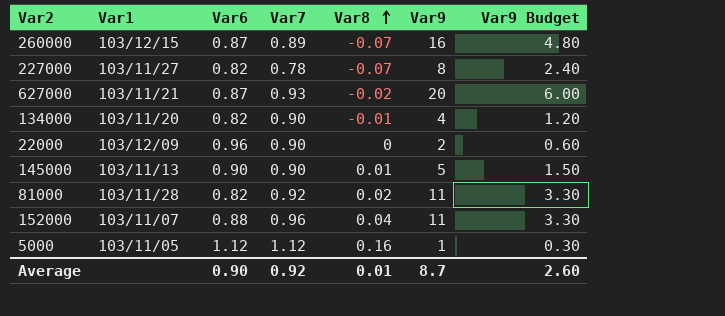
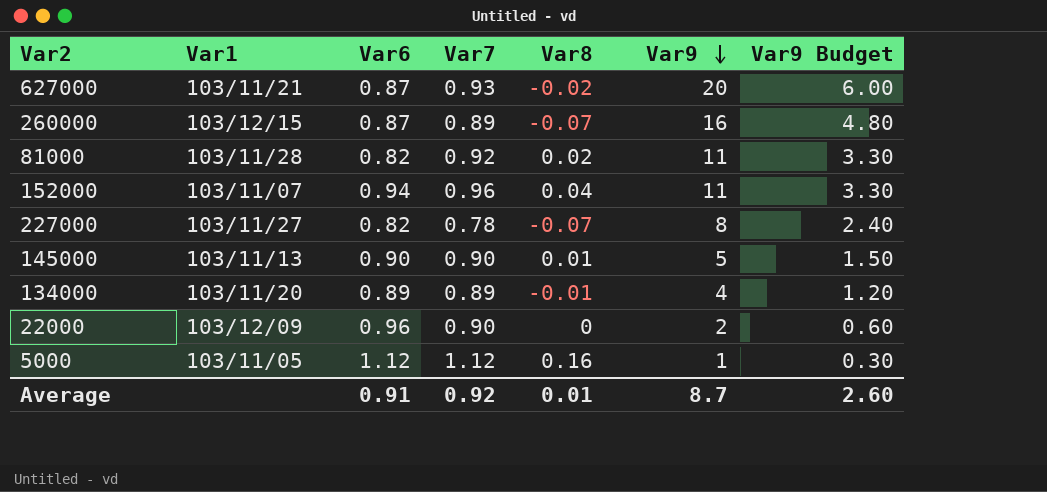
row order: Var8 ascending -> Var9 descending
152000 | Var6: 0.88 -> 0.94
134000 | Var6: 0.82 -> 0.89
134000 | Var7: 0.90 -> 0.89
Average | Var6: 0.90 -> 0.91

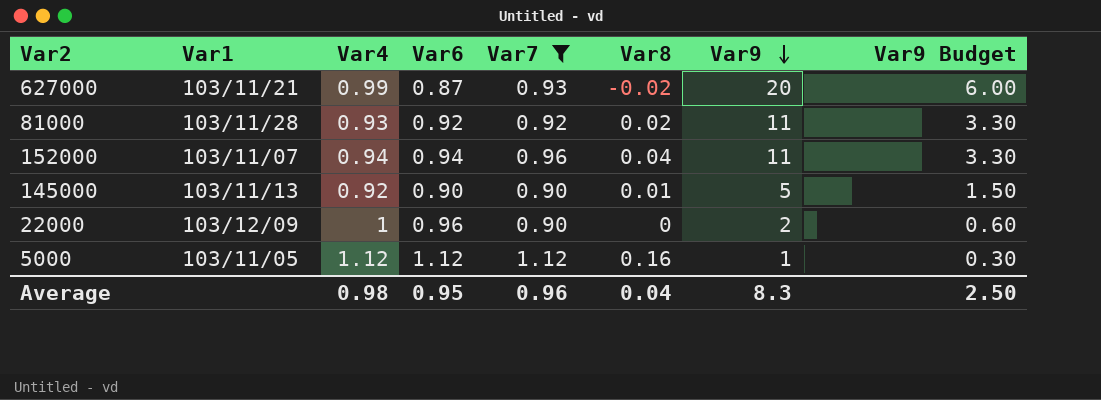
filter: none -> Var7 >= 0.90
column Var4 | position: none -> 3
81000 | Var6: 0.82 -> 0.92
Average | Var6: 0.91 -> 0.95
Average | Var7: 0.92 -> 0.96
Average | Var8: 0.01 -> 0.04
Average | Var9: 8.7 -> 8.3
Average | Var9 Budget: 2.60 -> 2.50

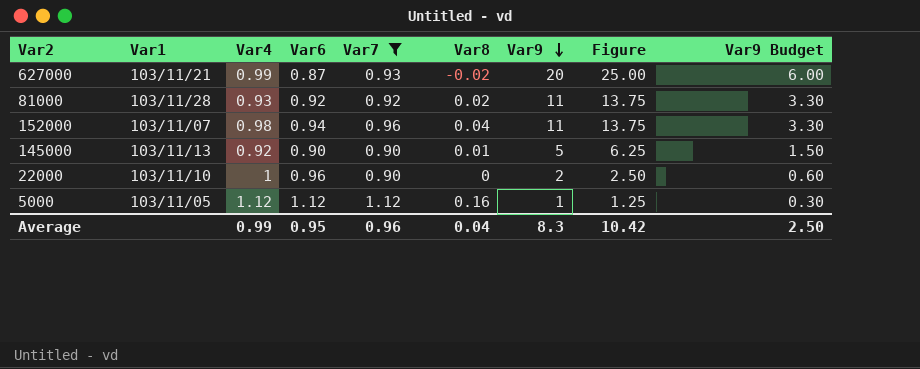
column Figure | formula: none -> [Var9] * 1.25
152000 | Var4: 0.94 -> 0.98
22000 | Var1: 103/12/09 -> 103/11/10
Average | Var4: 0.98 -> 0.99

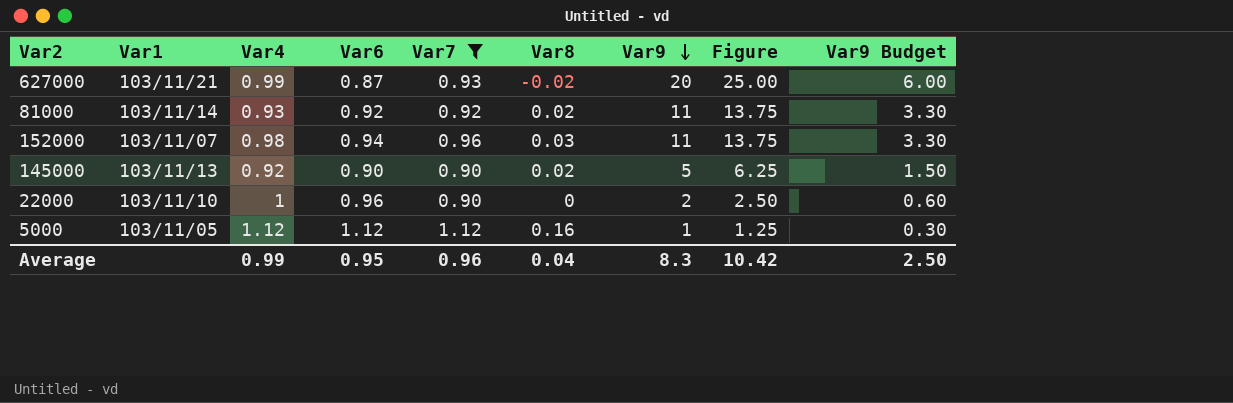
81000 | Var1: 103/11/28 -> 103/11/14
152000 | Var8: 0.04 -> 0.03
145000 | Var8: 0.01 -> 0.02

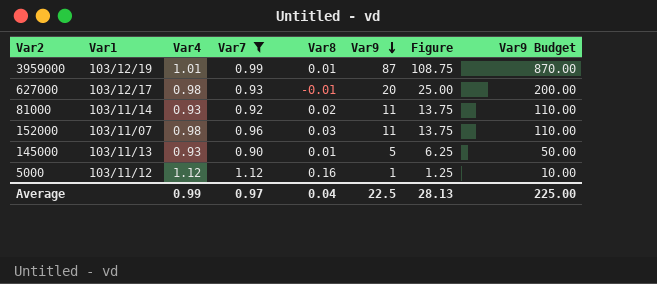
column Var6 | position: 4 -> none
column Var9 Budget | formula: [Var9] * 0.3 -> [Var9] * 10
row 22000: 103/11/10 | 1 | 0.96 | 0.90 | 0 | 2 | 2.50 | 0.60 -> none
row 3959000: none -> 103/12/19 | 1.01 | 0.99 | 0.01 | 87 | 108.75 | 870.00
627000 | Var1: 103/11/21 -> 103/12/17
627000 | Var4: 0.99 -> 0.98
627000 | Var8: -0.02 -> -0.01
145000 | Var4: 0.92 -> 0.93
145000 | Var8: 0.02 -> 0.01
5000 | Var1: 103/11/05 -> 103/11/12
Average | Var7: 0.96 -> 0.97
Average | Var9: 8.3 -> 22.5
Average | Figure: 10.42 -> 28.13
Average | Var9 Budget: 2.50 -> 225.00

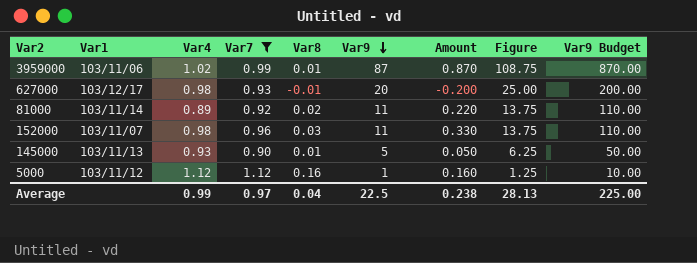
column Amount | formula: none -> [Var8] * [Var9]
3959000 | Var1: 103/12/19 -> 103/11/06
3959000 | Var4: 1.01 -> 1.02
81000 | Var4: 0.93 -> 0.89

